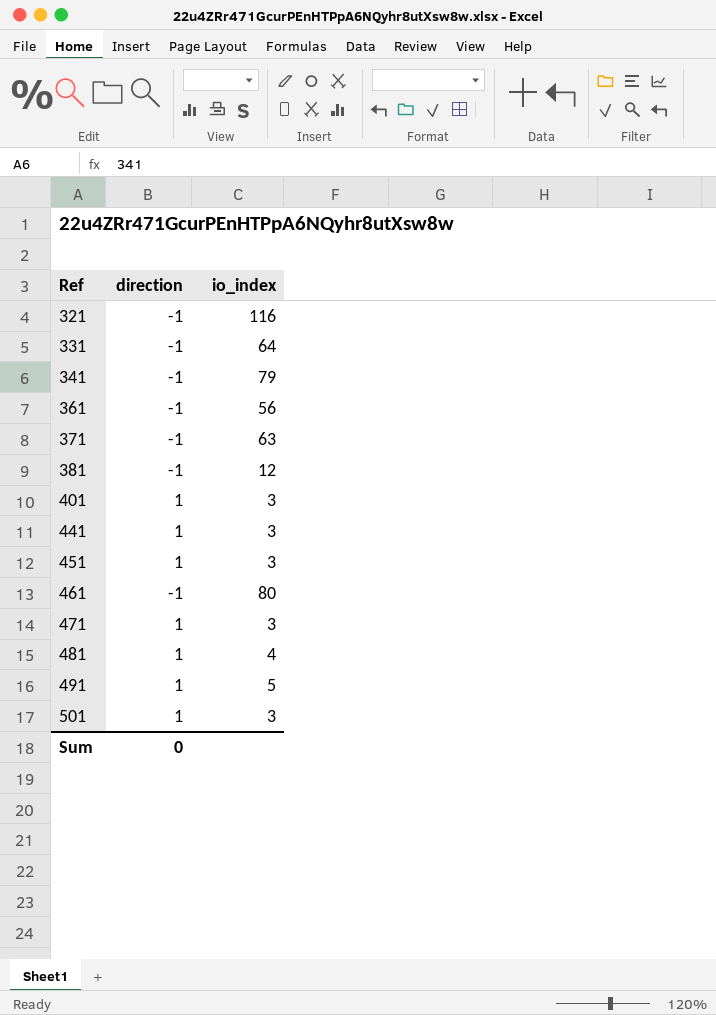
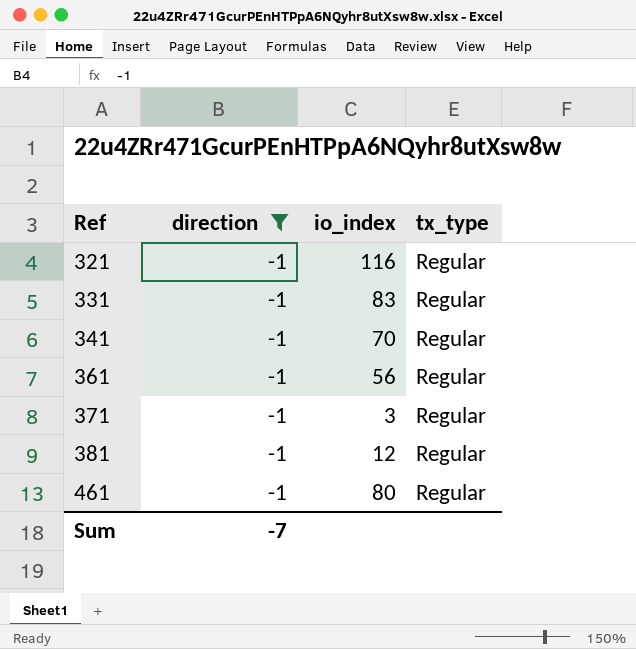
filter: none -> direction = -1
column tx_type | position: none -> 4
331 | io_index: 64 -> 83
341 | io_index: 79 -> 70
371 | io_index: 63 -> 3
Sum | direction: 0 -> -7

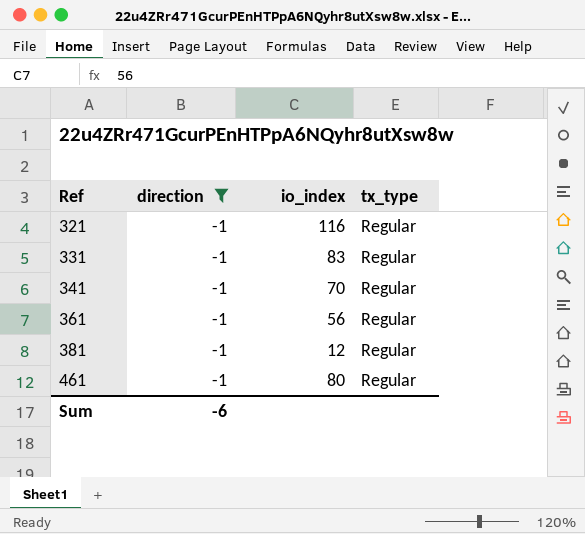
row 371: -1 | 3 | Regular -> none
Sum | direction: -7 -> -6

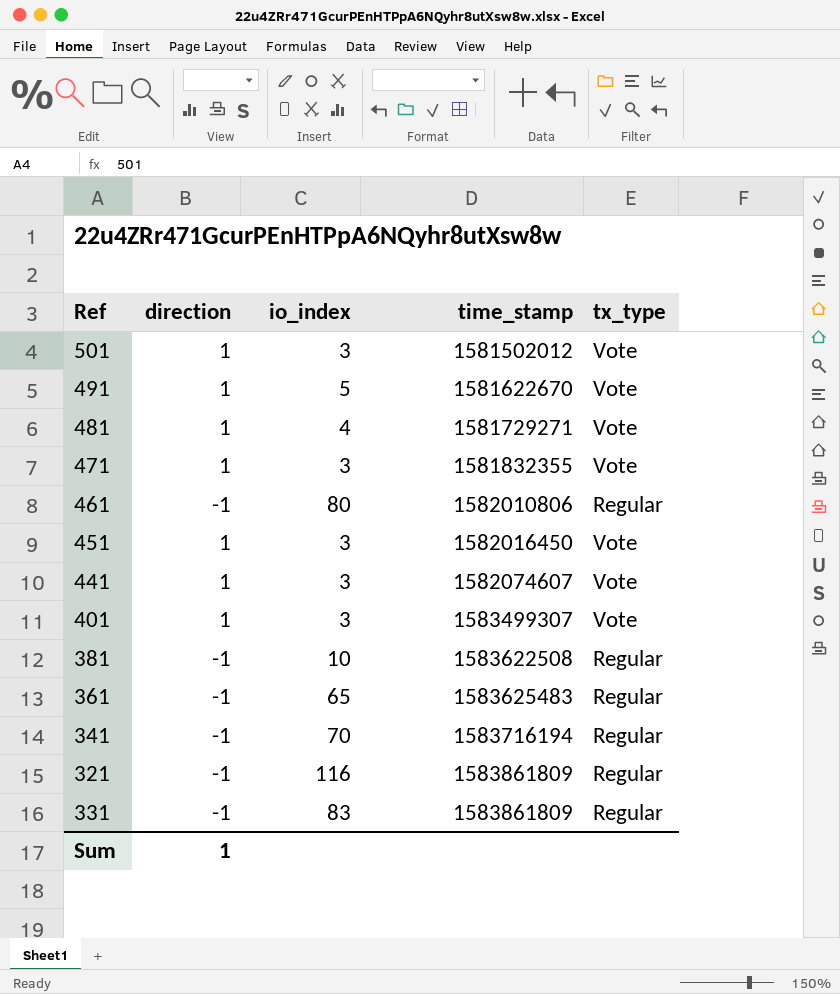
filter: direction = -1 -> none
row order: Ref ascending -> time_stamp ascending
column time_stamp | position: none -> 4
381 | io_index: 12 -> 10
361 | io_index: 56 -> 65
Sum | direction: -6 -> 1

